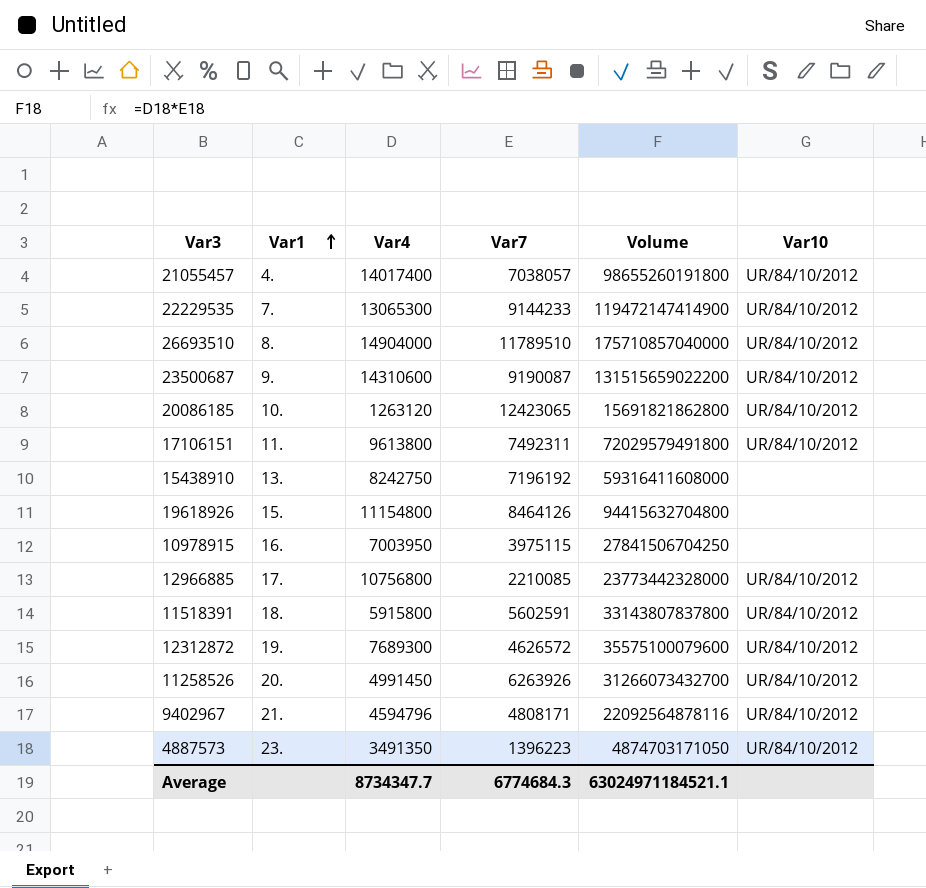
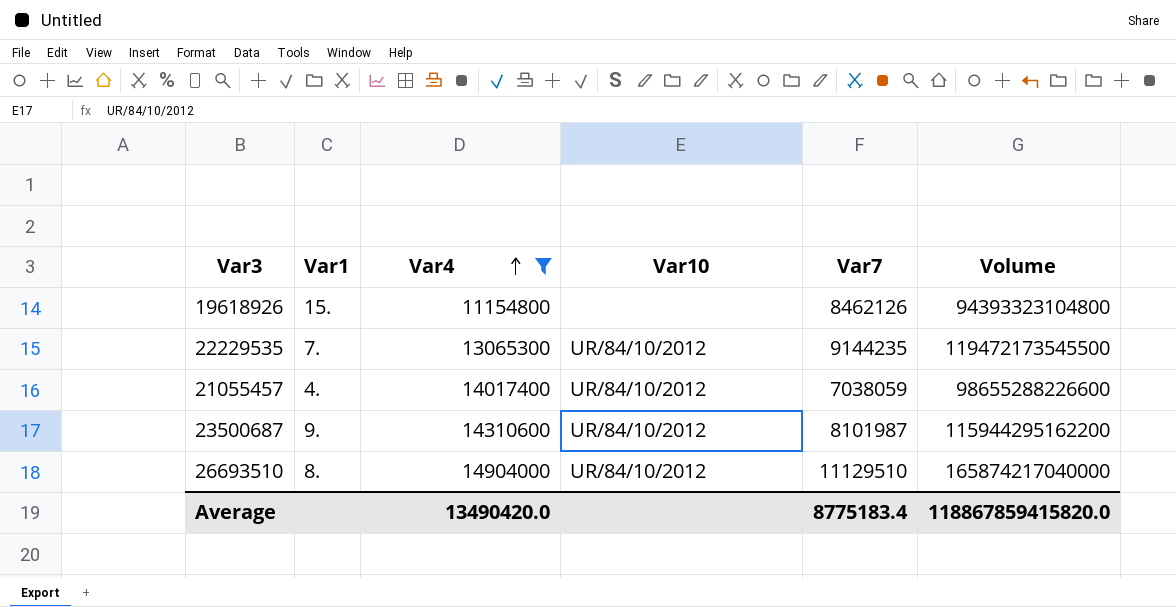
filter: none -> Var4 >= 11154800
row order: Var1 ascending -> Var4 ascending
column Var10 | position: 6 -> 4
19618926 | Var7: 8464126 -> 8462126
19618926 | Volume: 94415632704800 -> 94393323104800
22229535 | Var7: 9144233 -> 9144235
22229535 | Volume: 119472147414900 -> 119472173545500
21055457 | Var7: 7038057 -> 7038059
21055457 | Volume: 98655260191800 -> 98655288226600
23500687 | Var7: 9190087 -> 8101987
23500687 | Volume: 131515659022200 -> 115944295162200
26693510 | Var7: 11789510 -> 11129510
26693510 | Volume: 175710857040000 -> 165874217040000
Average | Var4: 8734347.7 -> 13490420.0
Average | Var7: 6774684.3 -> 8775183.4
Average | Volume: 63024971184521.1 -> 118867859415820.0

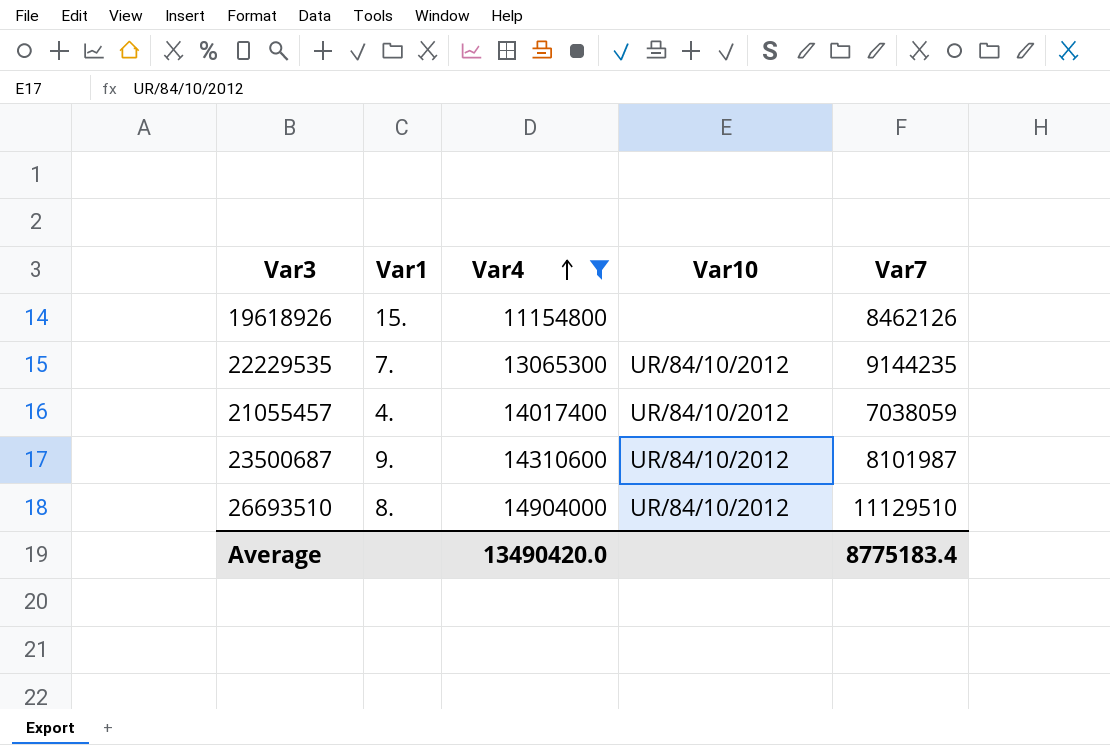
column Volume | formula: [Var4] * [Var7] -> none

